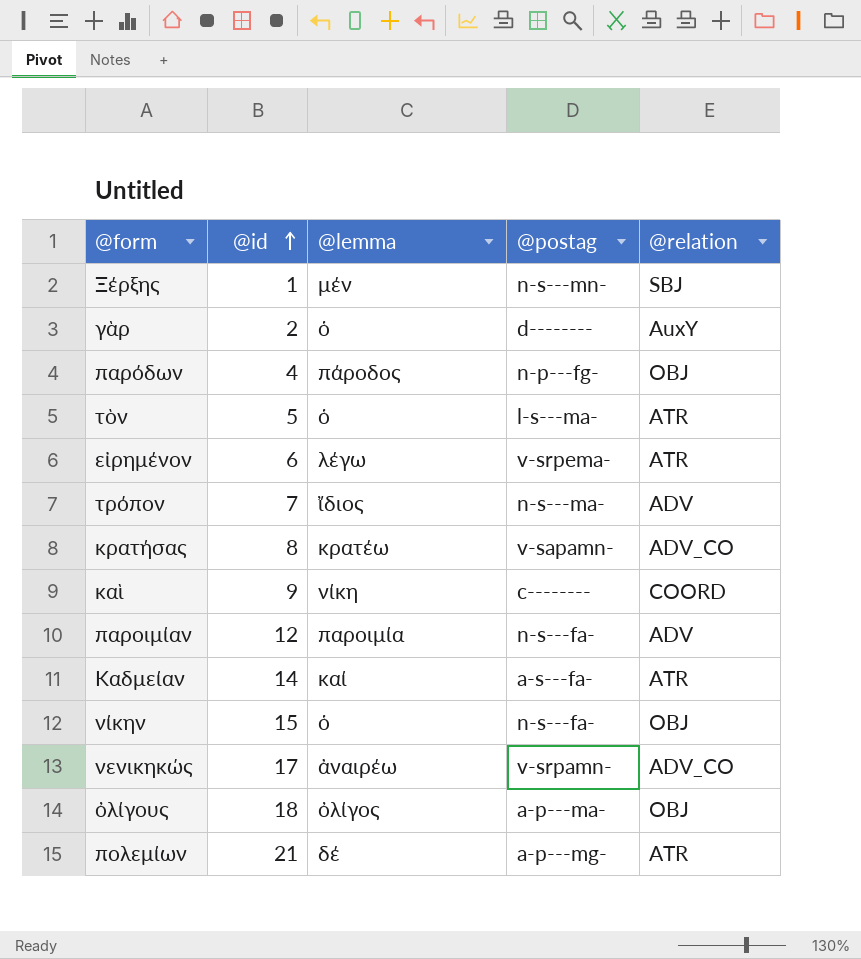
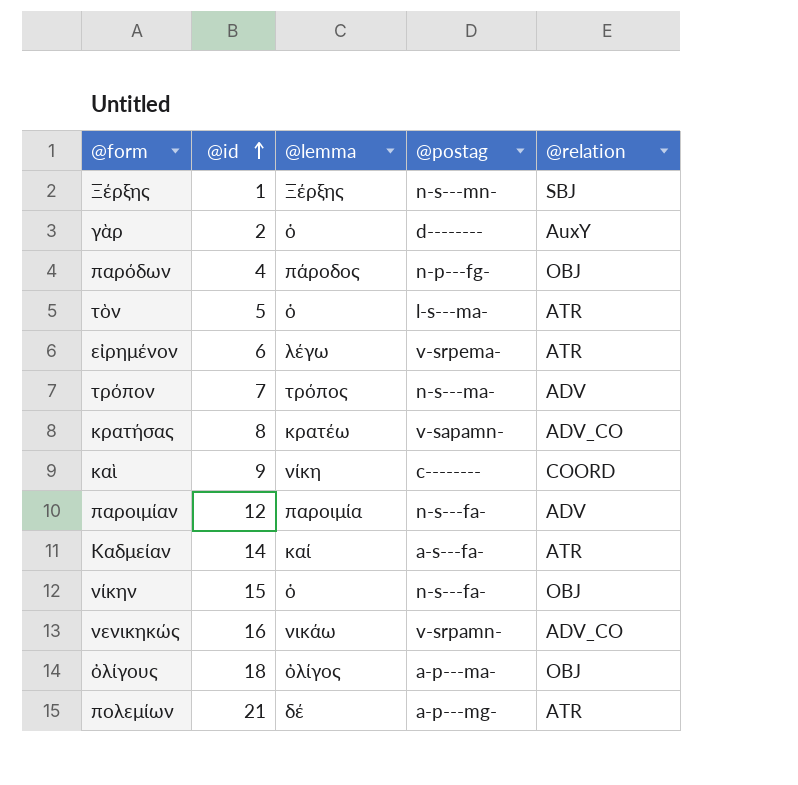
Ξέρξης | @lemma: μέν -> Ξέρξης
τρόπον | @lemma: ἴδιος -> τρόπος
νενικηκώς | @id: 17 -> 16
νενικηκώς | @lemma: ἀναιρέω -> νικάω

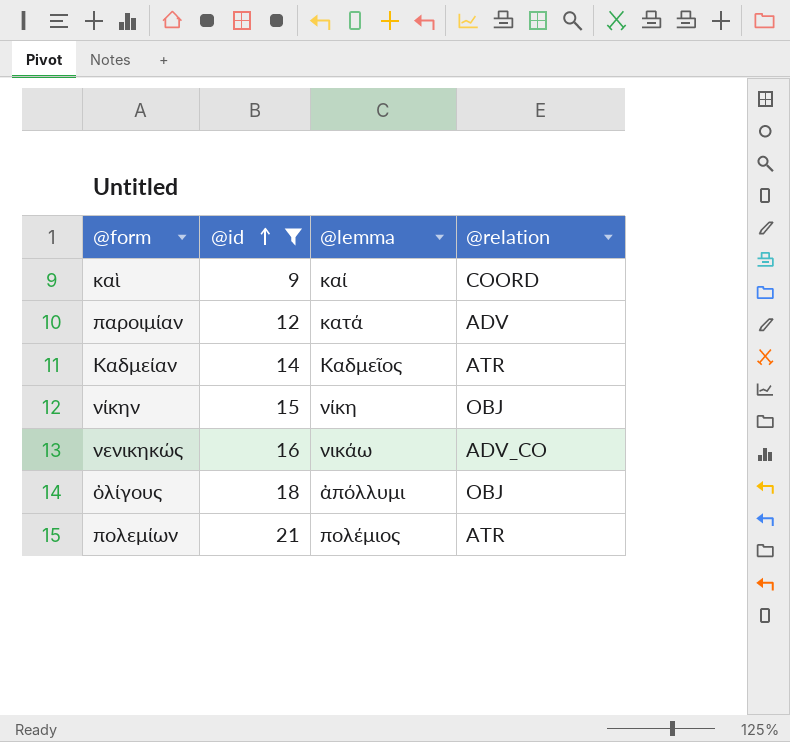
filter: none -> @id >= 9
column @postag | position: 4 -> none
καὶ | @lemma: νίκη -> καί
παροιμίαν | @lemma: παροιμία -> κατά
Καδμείαν | @lemma: καί -> Καδμεῖος
νίκην | @lemma: ὁ -> νίκη
ὀλίγους | @lemma: ὀλίγος -> ἀπόλλυμι
πολεμίων | @lemma: δέ -> πολέμιος

